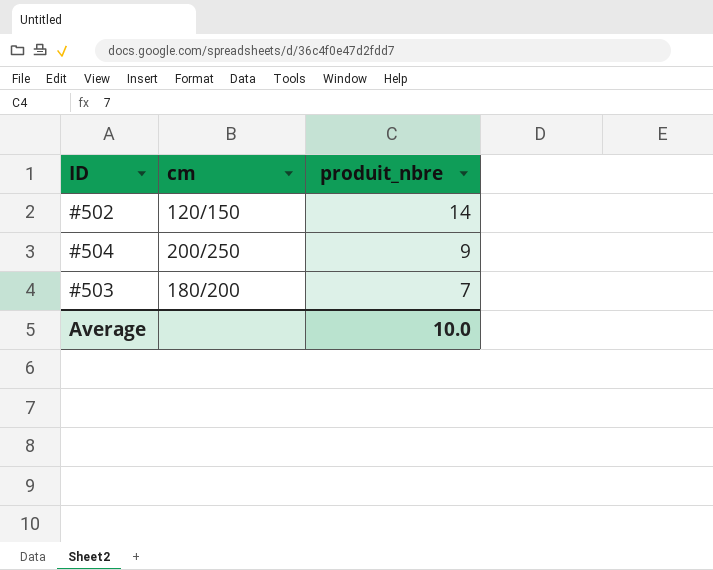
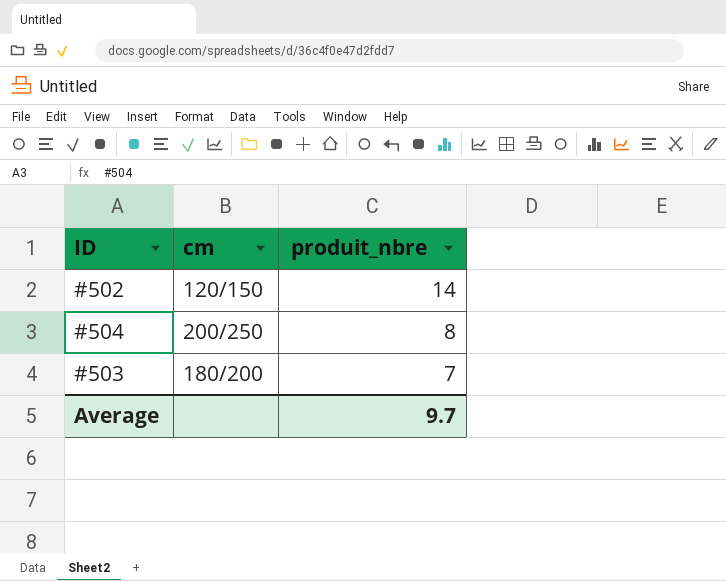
#504 | produit_nbre: 9 -> 8
Average | produit_nbre: 10.0 -> 9.7

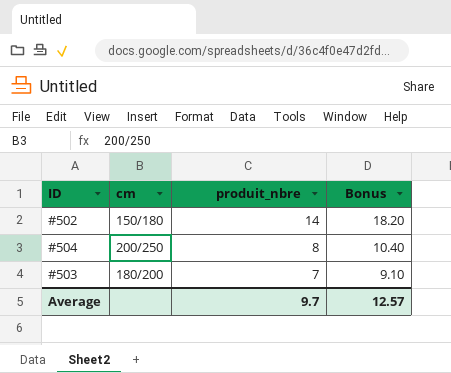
column Bonus | formula: none -> [produit_nbre] * 1.3
#502 | cm: 120/150 -> 150/180

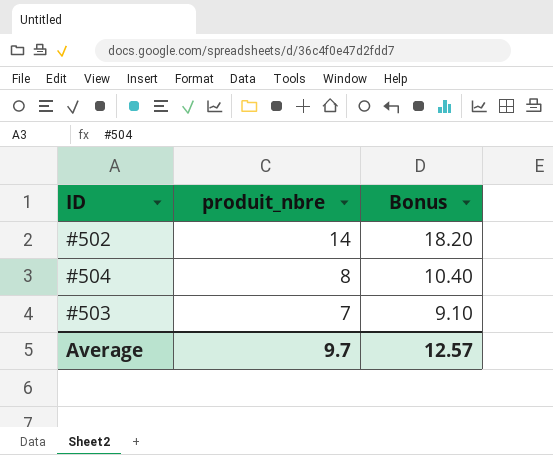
column cm | position: 2 -> none

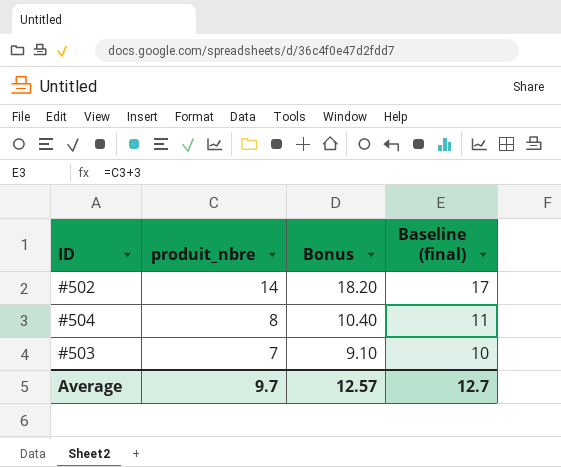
column Baseline (final) | formula: none -> [produit_nbre] + 3

